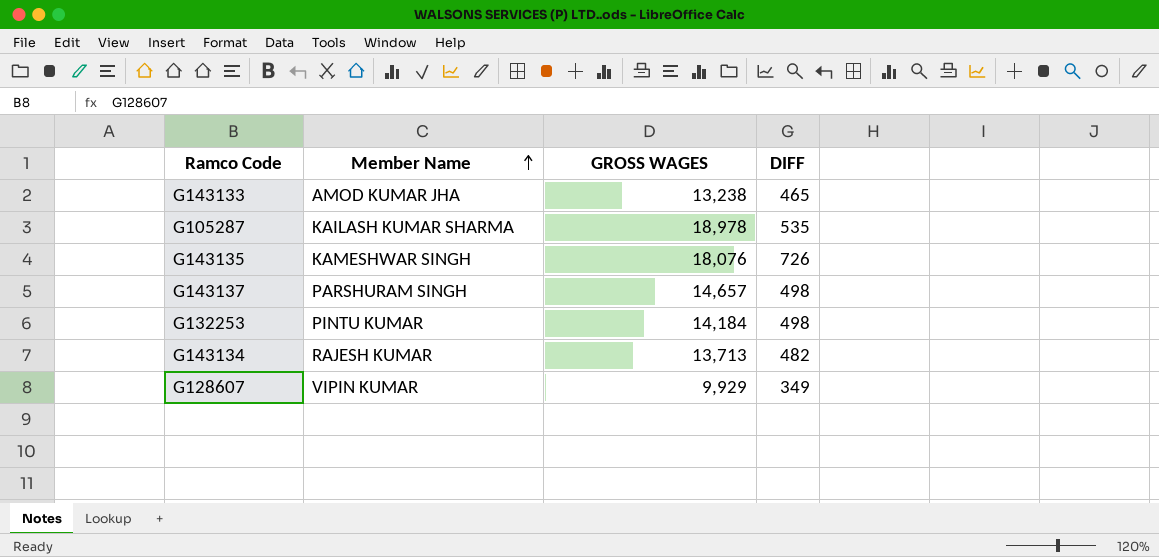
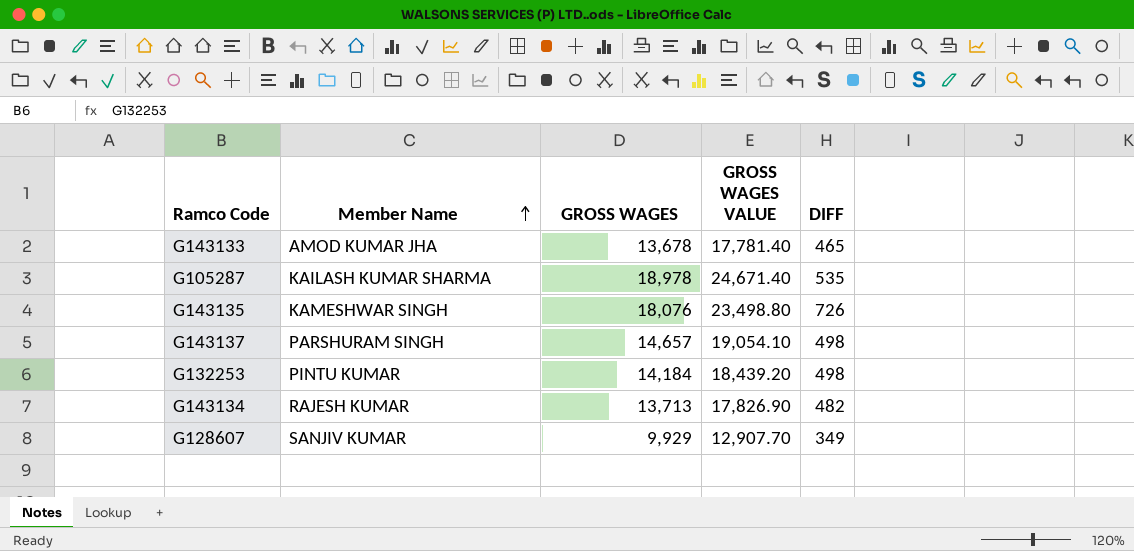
column GROSS WAGES VALUE | formula: none -> [GROSS WAGES] * 1.3
G143133 | GROSS WAGES: 13,238 -> 13,678
G128607 | Member Name: VIPIN KUMAR -> SANJIV KUMAR

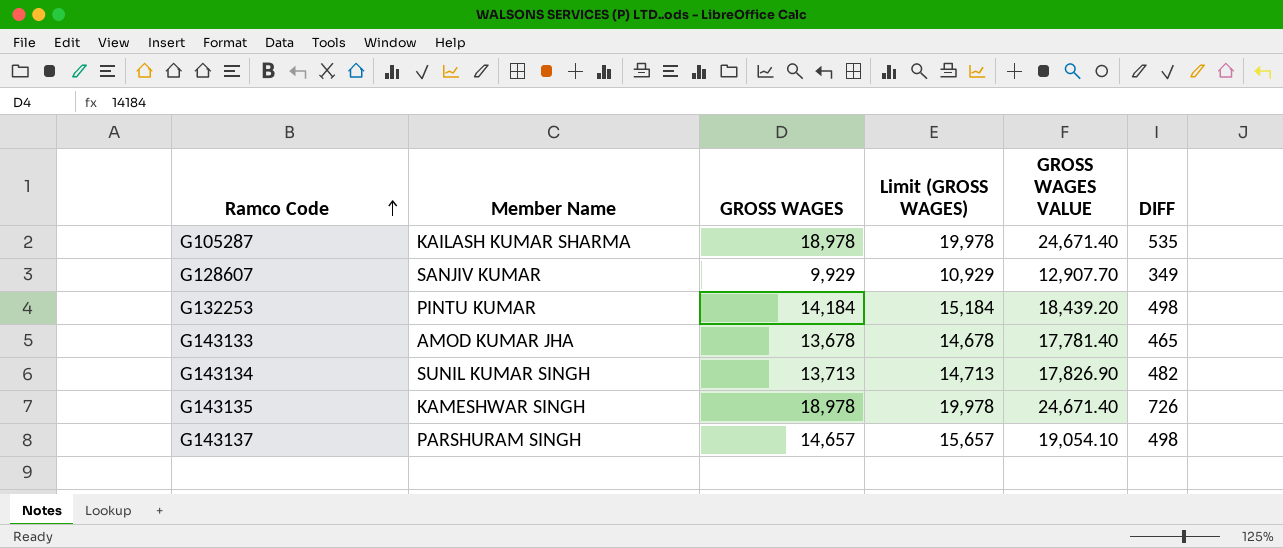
row order: Member Name ascending -> Ramco Code ascending
column Limit (GROSS WAGES) | formula: none -> [GROSS WAGES] + 1000
G143134 | Member Name: RAJESH KUMAR -> SUNIL KUMAR SINGH
G143135 | GROSS WAGES: 18,076 -> 18,978
G143135 | GROSS WAGES VALUE: 23,498.80 -> 24,671.40

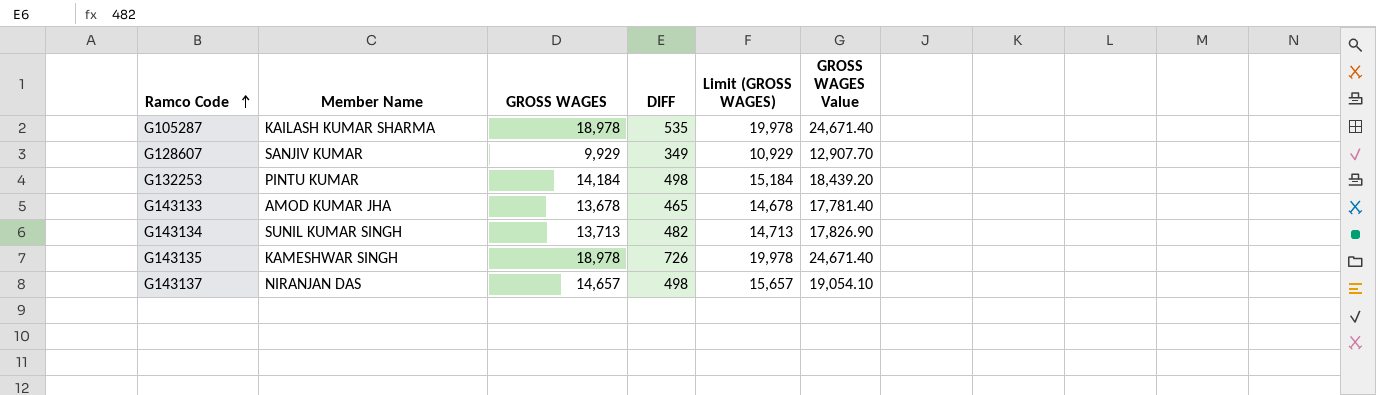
column DIFF | position: 6 -> 4
column name: GROSS WAGES VALUE -> GROSS WAGES Value
G143137 | Member Name: PARSHURAM SINGH -> NIRANJAN DAS

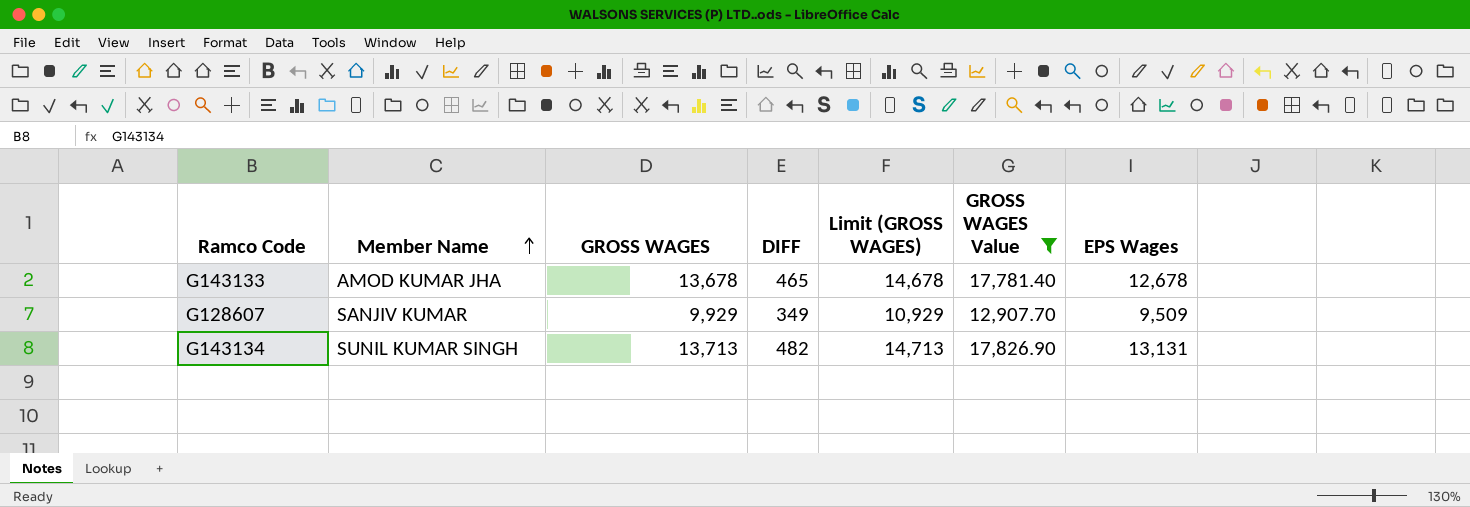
filter: none -> GROSS WAGES Value <= 17,826.90
row order: Ramco Code ascending -> Member Name ascending
column EPS Wages | position: none -> 7

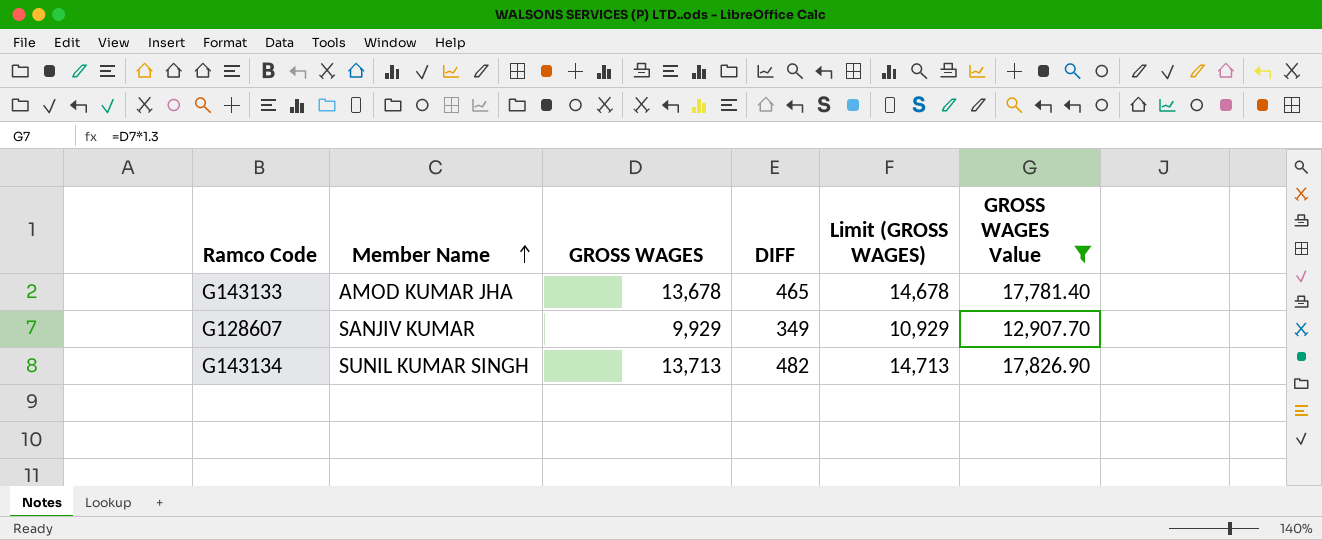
column EPS Wages | position: 7 -> none

